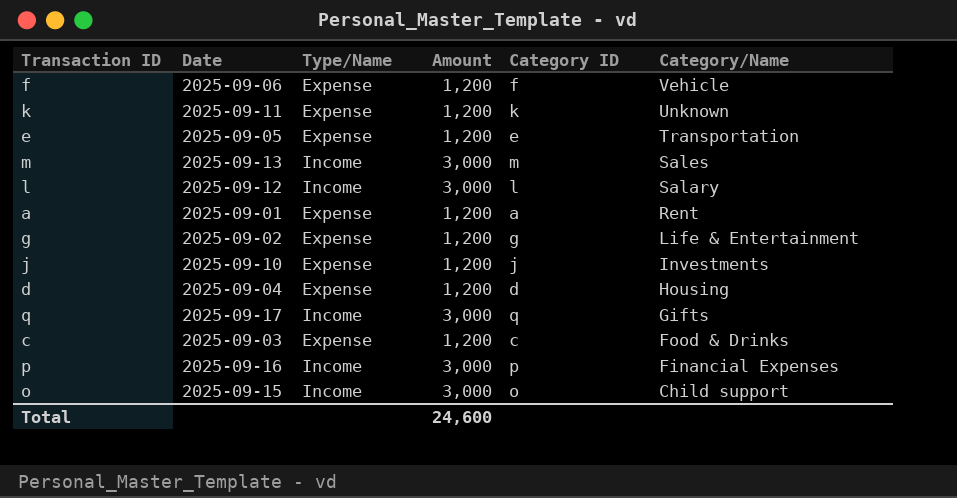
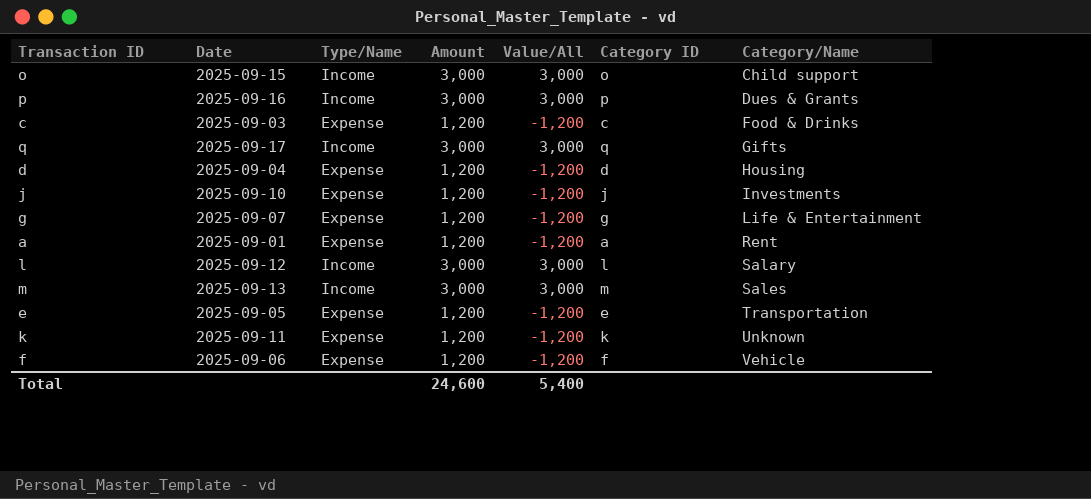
row order: Category/Name descending -> Category/Name ascending
column Value/All | position: none -> 5
p | Category/Name: Financial Expenses -> Dues & Grants
g | Date: 2025-09-02 -> 2025-09-07

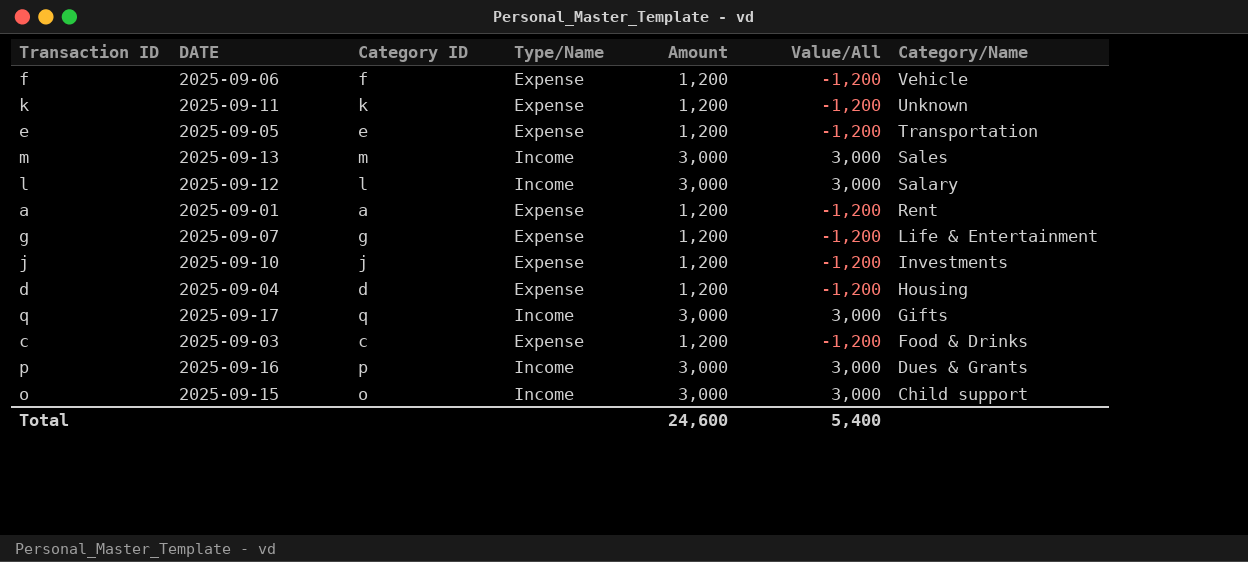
row order: Category/Name ascending -> Category/Name descending
column name: Date -> DATE
column Category ID | position: 6 -> 3

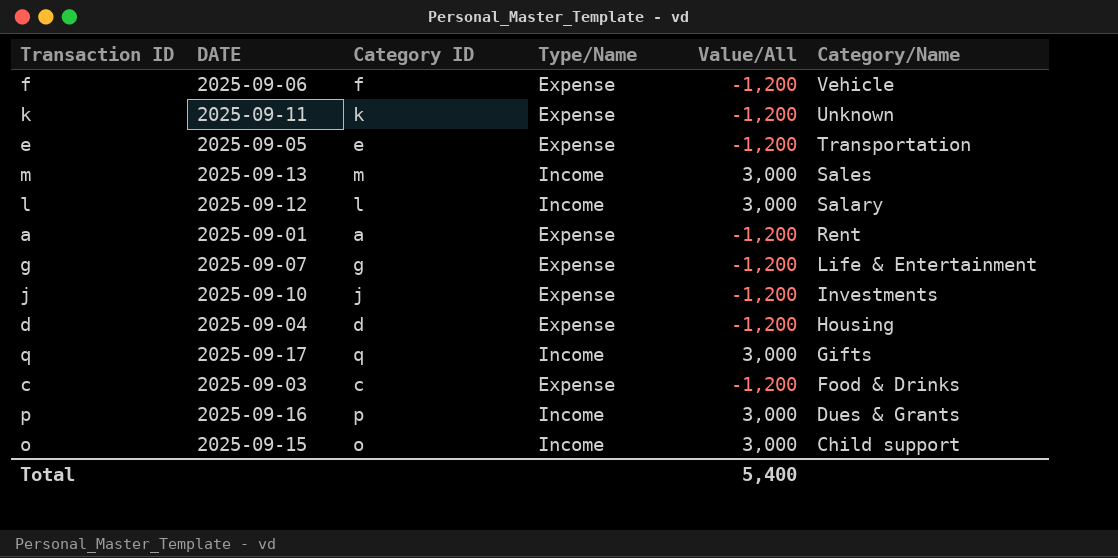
column Amount | position: 5 -> none

